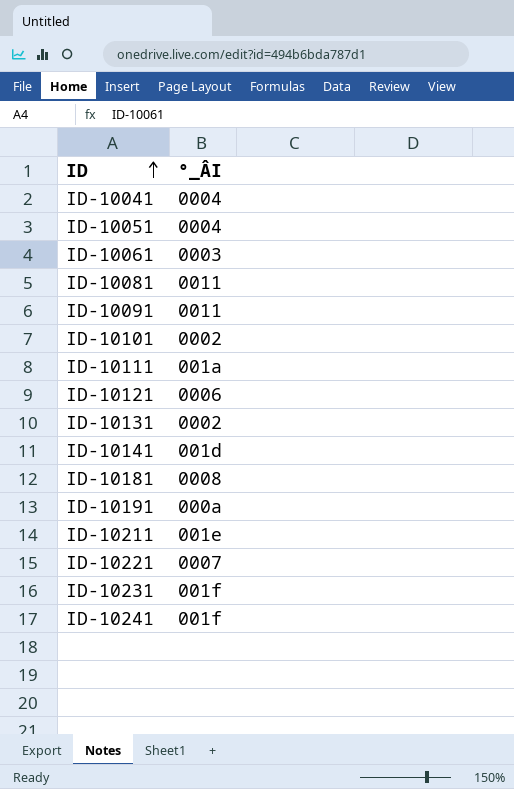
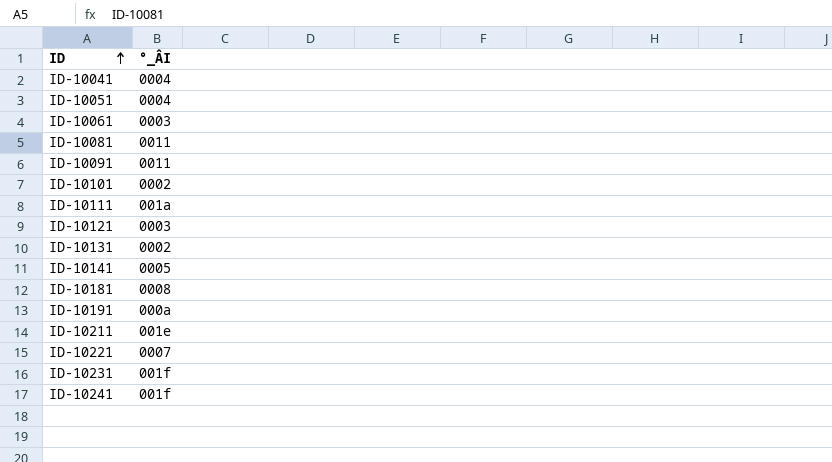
ID-10121 | °_ÂI: 0006 -> 0003
ID-10141 | °_ÂI: 001d -> 0005

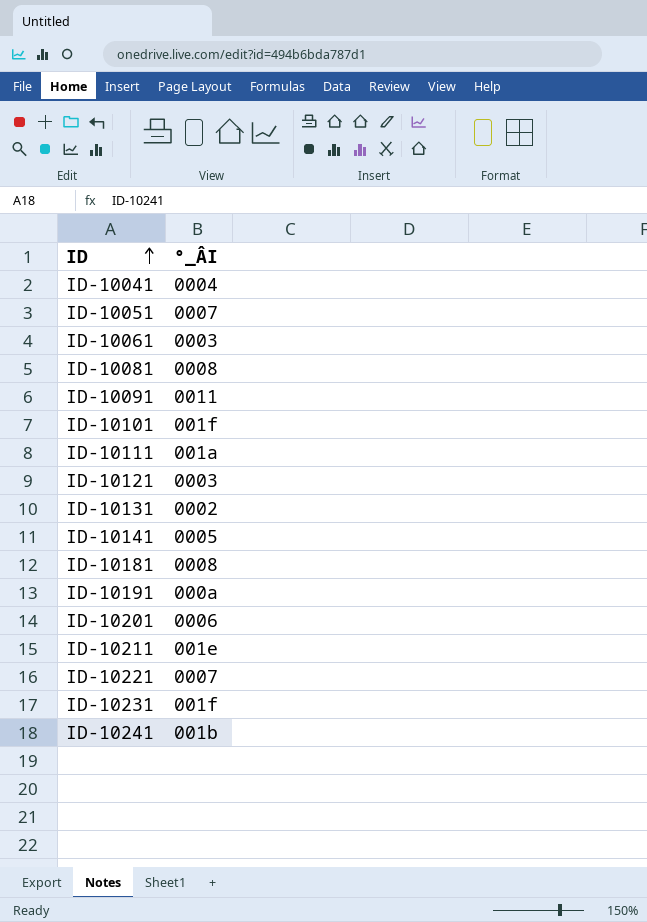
ID-10051 | °_ÂI: 0004 -> 0007
ID-10081 | °_ÂI: 0011 -> 0008
ID-10101 | °_ÂI: 0002 -> 001f
row ID-10201: none -> 0006
ID-10241 | °_ÂI: 001f -> 001b

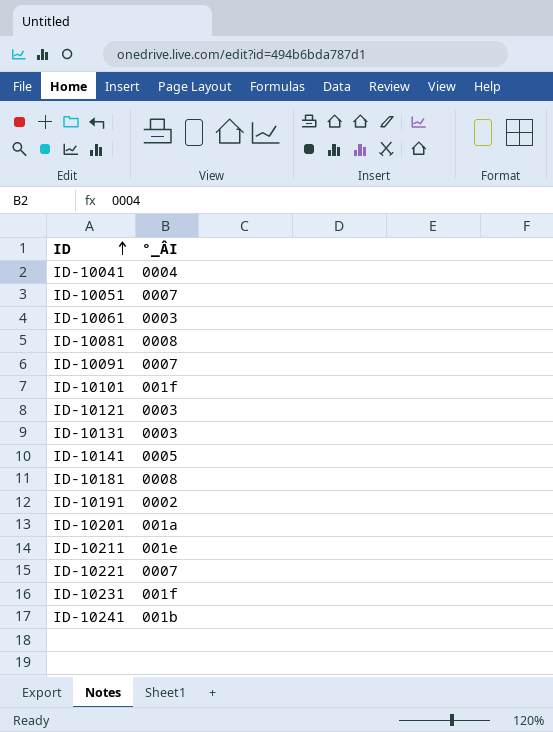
row ID-10111: 001a -> none
ID-10091 | °_ÂI: 0011 -> 0007
ID-10131 | °_ÂI: 0002 -> 0003
ID-10191 | °_ÂI: 000a -> 0002
ID-10201 | °_ÂI: 0006 -> 001a

